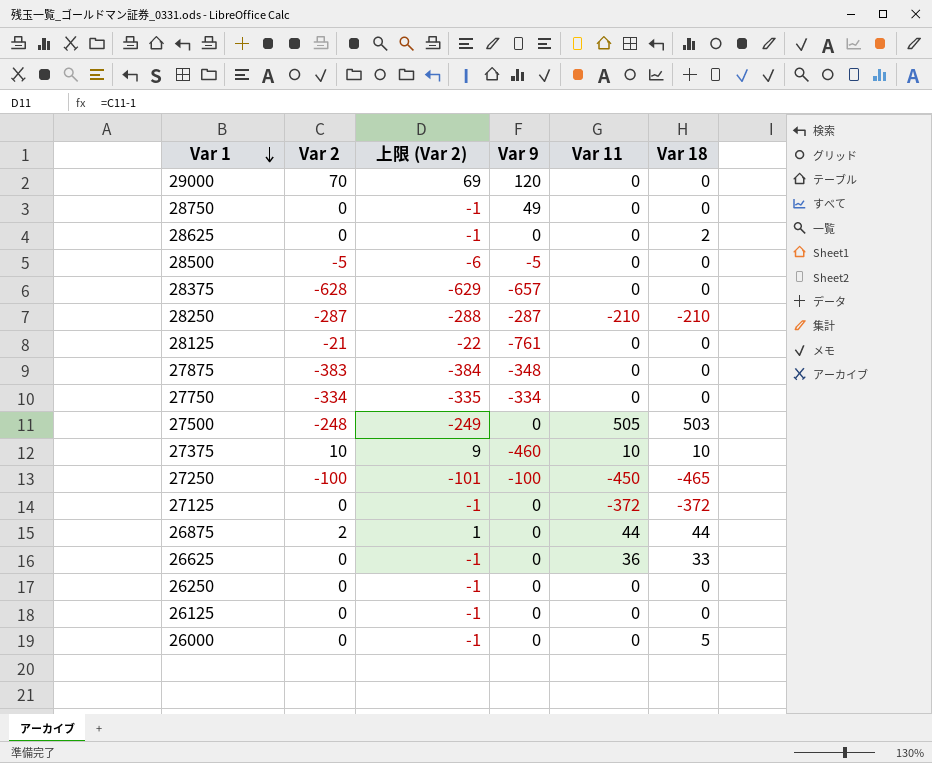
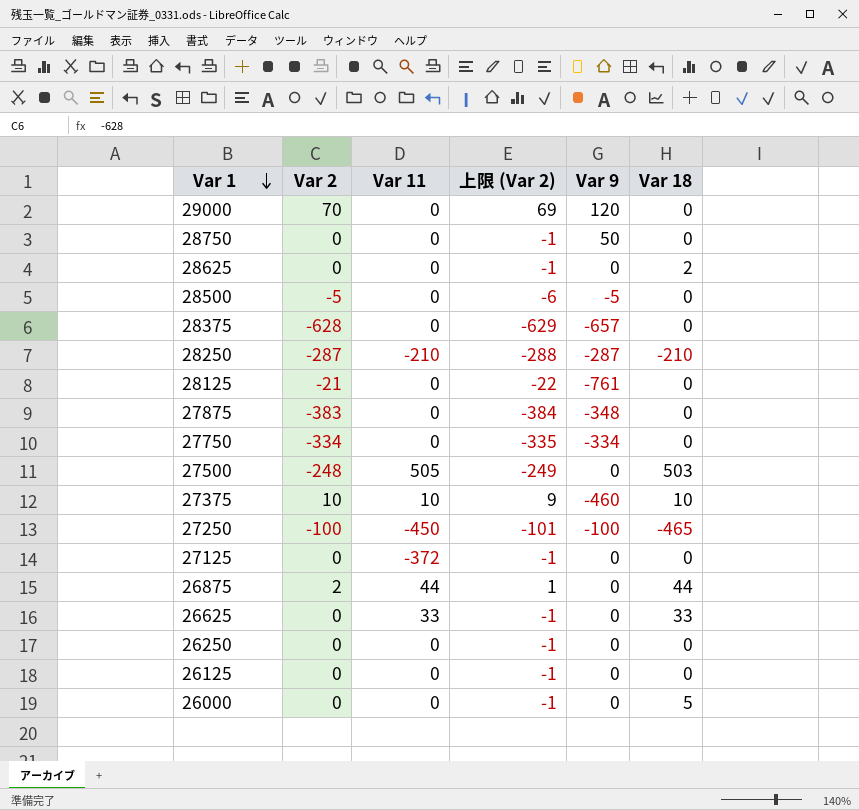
column Var 11 | position: 5 -> 3
28750 | Var 9: 49 -> 50
27125 | Var 18: -372 -> 0
26625 | Var 11: 36 -> 33

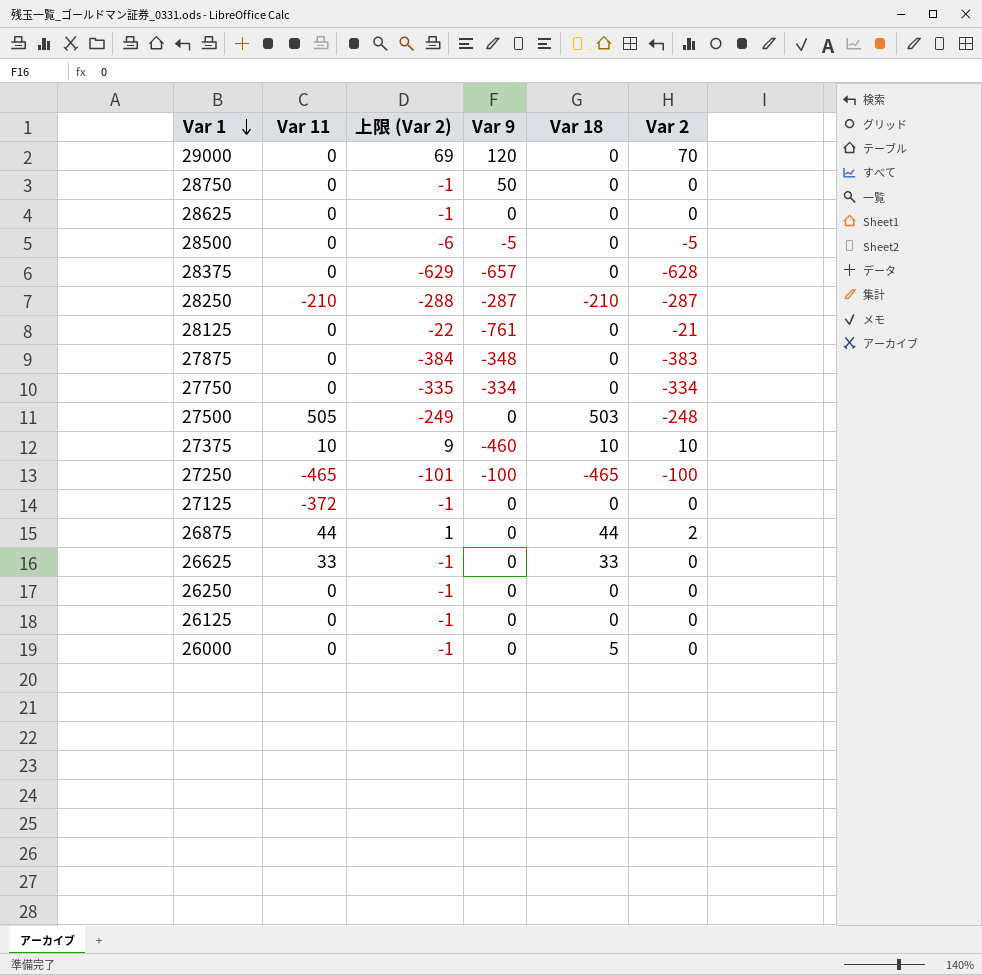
column Var 2 | position: 2 -> 6
28625 | Var 18: 2 -> 0
27250 | Var 11: -450 -> -465

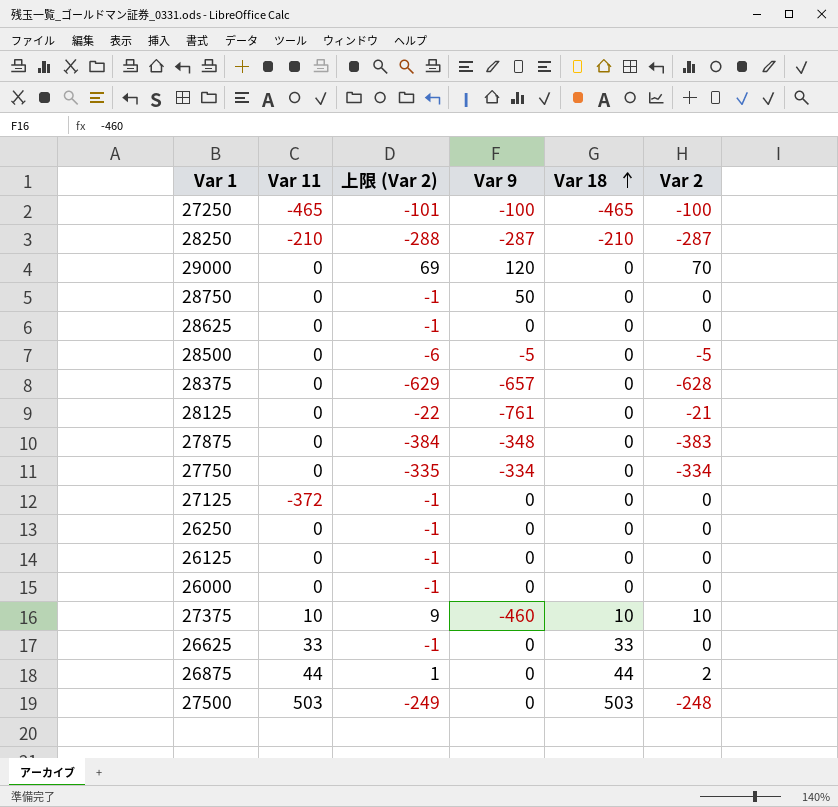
row order: Var 1 descending -> Var 18 ascending
26000 | Var 18: 5 -> 0
27500 | Var 11: 505 -> 503

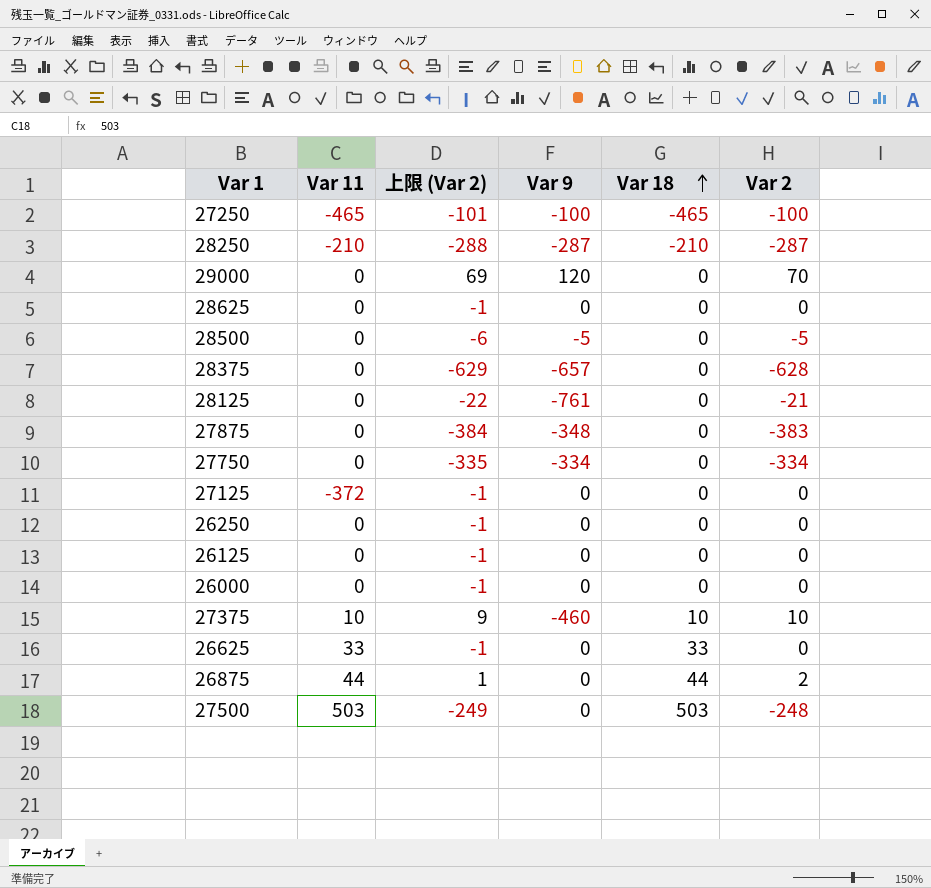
row 28750: 0 | -1 | 50 | 0 | 0 -> none

